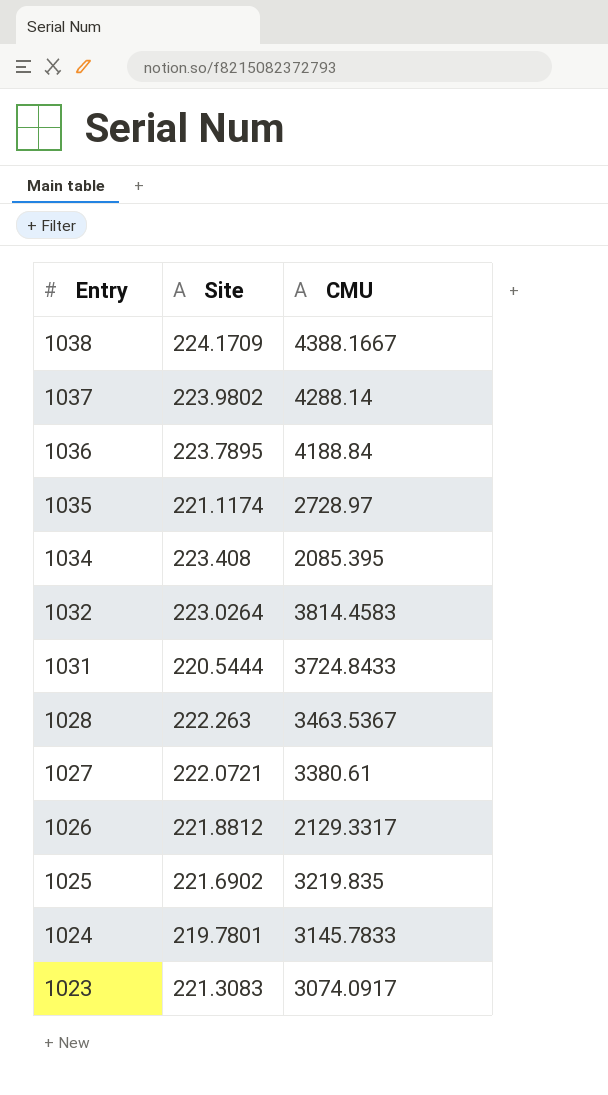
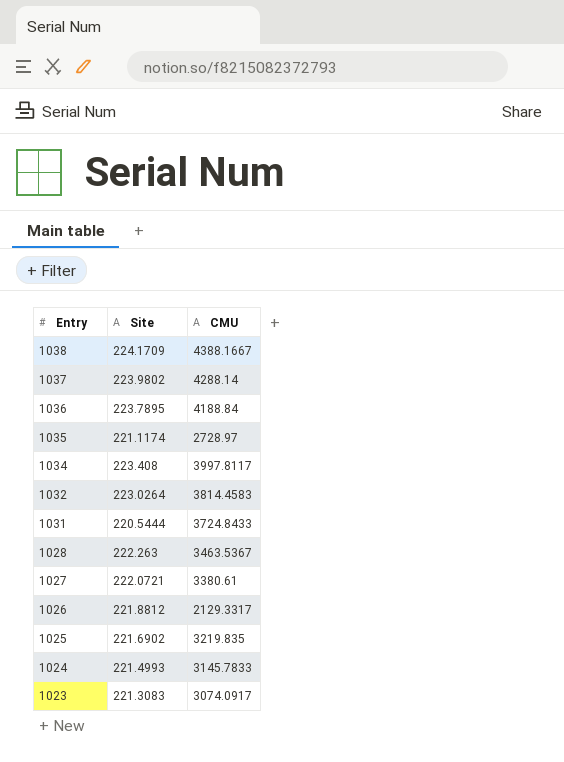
1034 | CMU: 2085.395 -> 3997.8117
1024 | Site: 219.7801 -> 221.4993

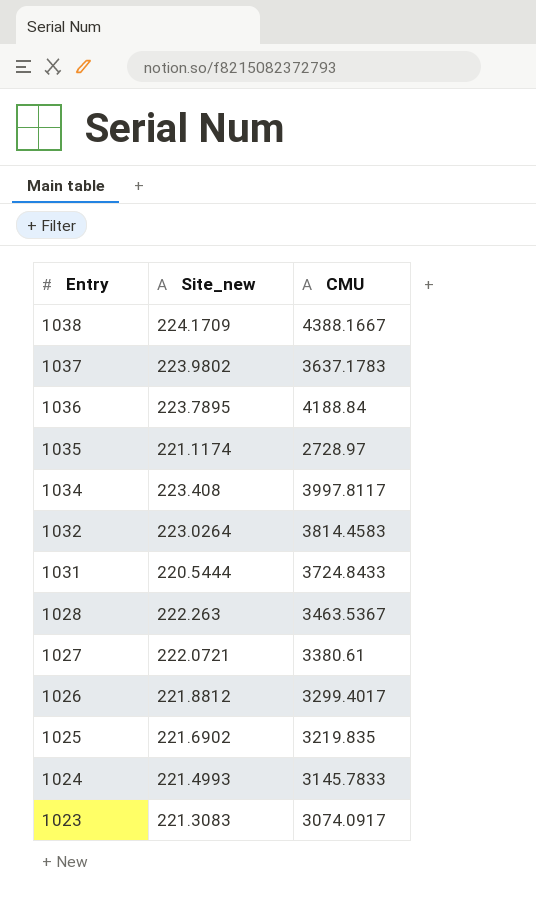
column name: Site -> Site_new
1037 | CMU: 4288.14 -> 3637.1783
1026 | CMU: 2129.3317 -> 3299.4017

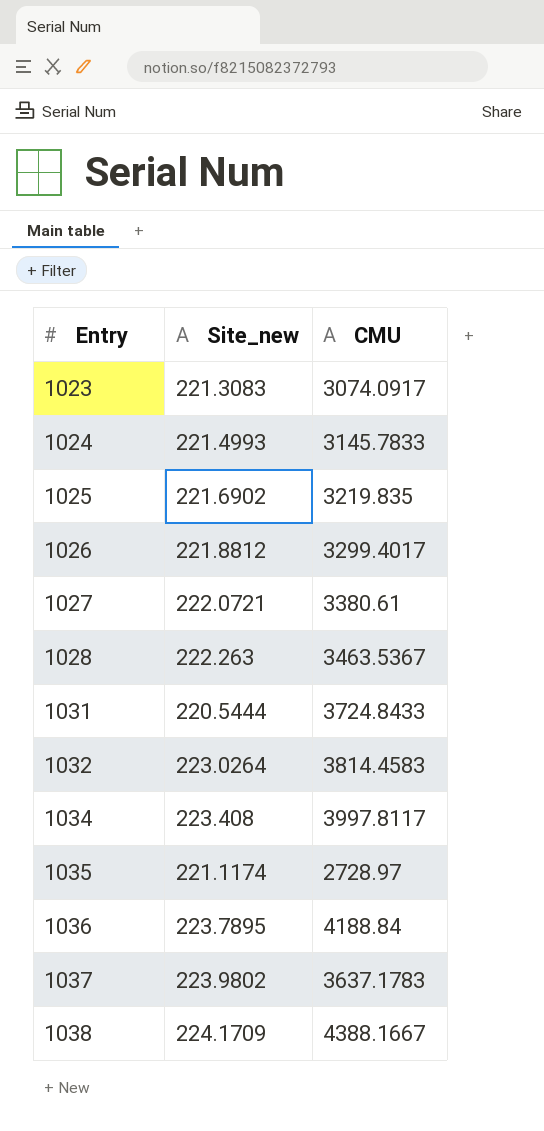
row order: Entry descending -> Entry ascending

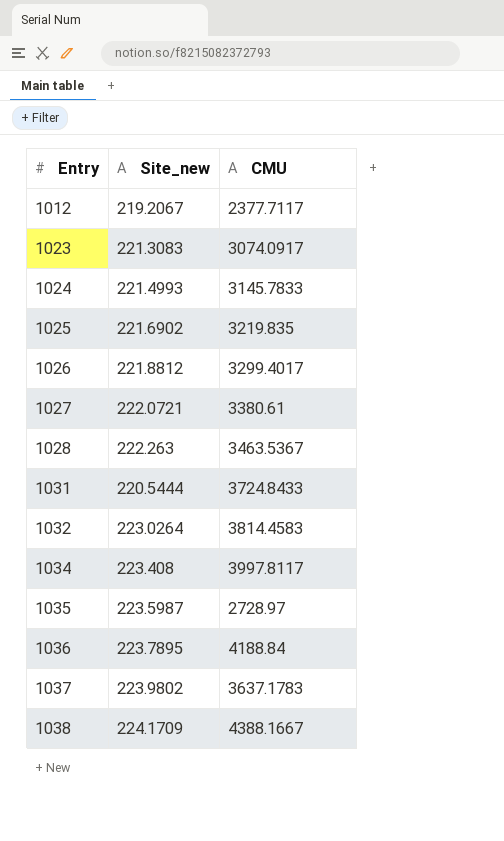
row 1012: none -> 219.2067 | 2377.7117
1035 | Site_new: 221.1174 -> 223.5987

